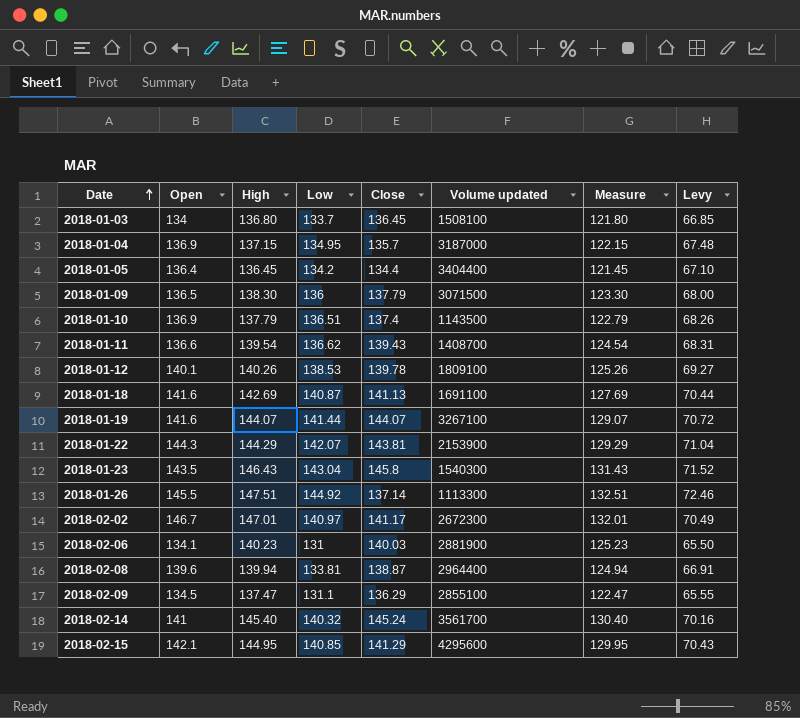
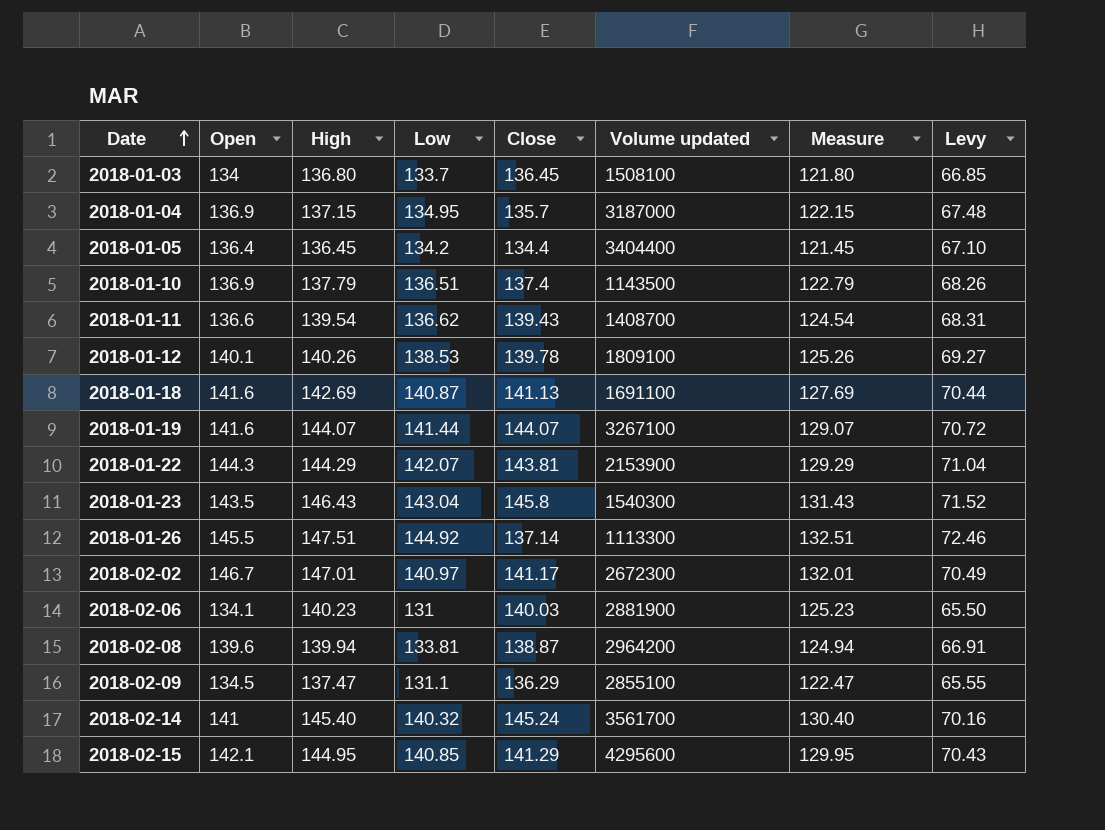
row 2018-01-09: 136.5 | 138.30 | 136 | 137.79 | 3071500 | 123.30 | 68.00 -> none
2018-02-08 | Volume updated: 2964400 -> 2964200

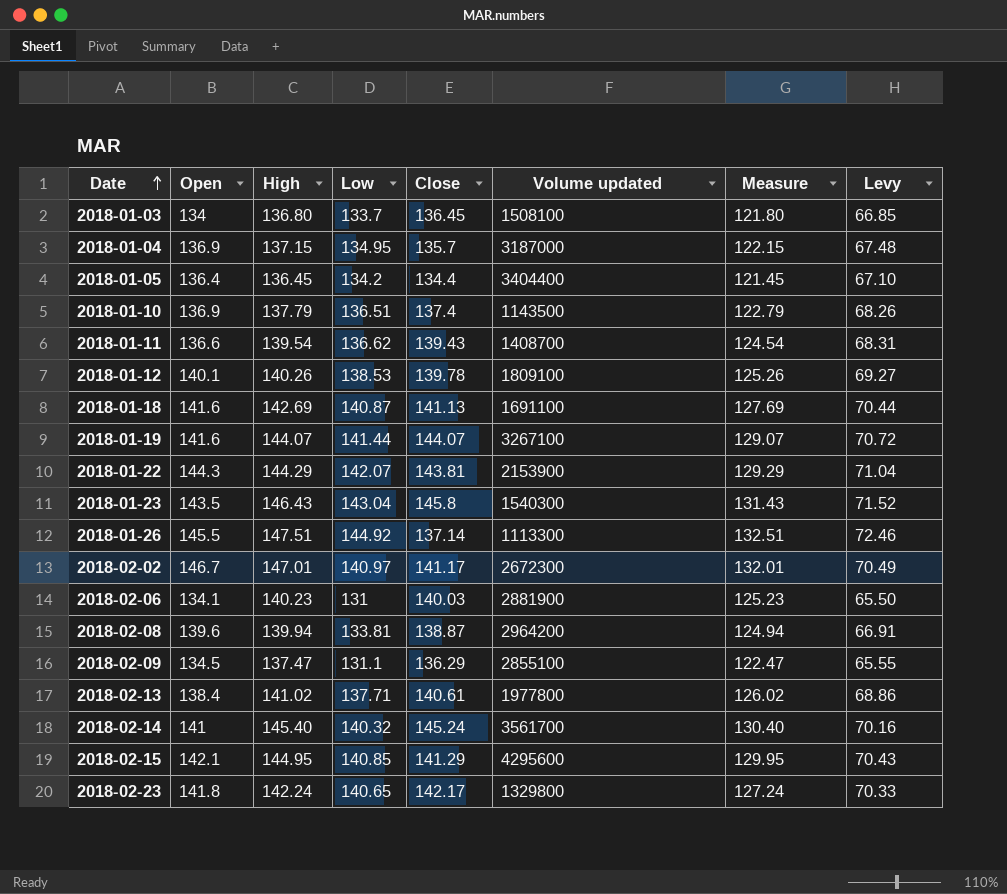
row 2018-02-13: none -> 138.4 | 141.02 | 137.71 | 140.61 | 1977800 | 126.02 | 68.86
row 2018-02-23: none -> 141.8 | 142.24 | 140.65 | 142.17 | 1329800 | 127.24 | 70.33

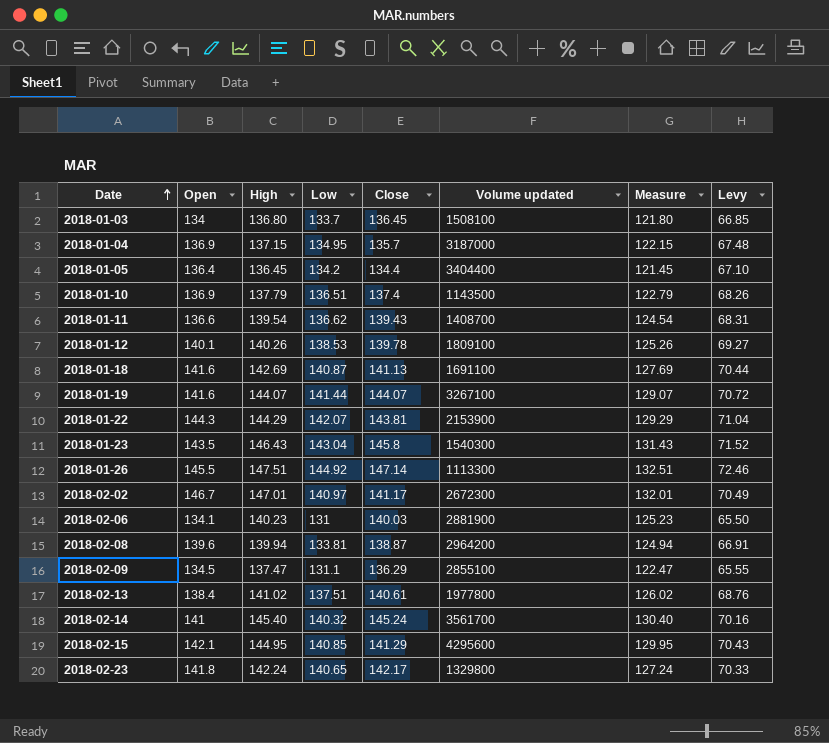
2018-01-26 | Close: 137.14 -> 147.14
2018-02-13 | Low: 137.71 -> 137.51
2018-02-13 | Levy: 68.86 -> 68.76

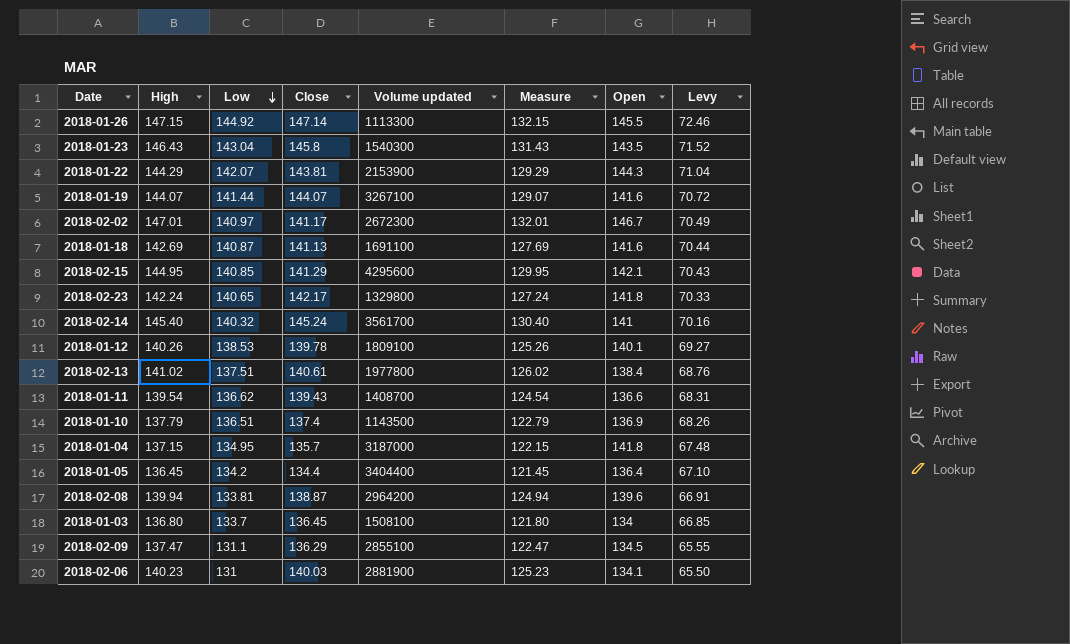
row order: Date ascending -> Low descending
column Open | position: 2 -> 7
2018-01-26 | High: 147.51 -> 147.15
2018-01-26 | Measure: 132.51 -> 132.15
2018-01-04 | Open: 136.9 -> 141.8

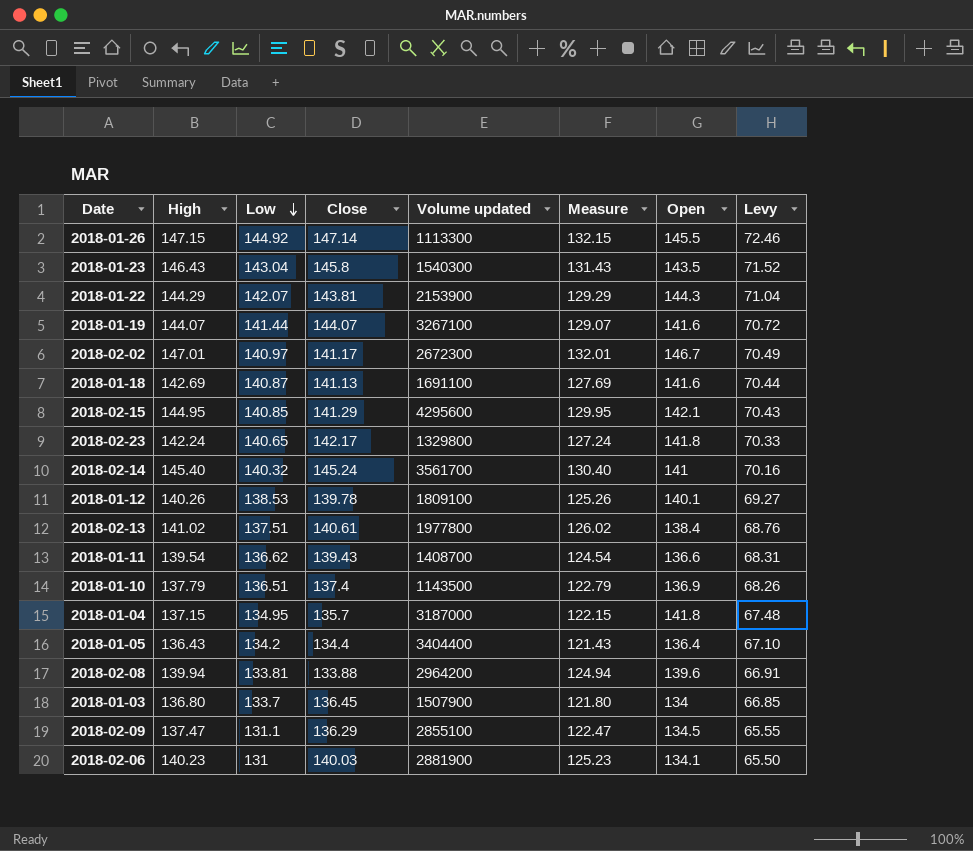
2018-01-05 | High: 136.45 -> 136.43
2018-01-05 | Measure: 121.45 -> 121.43
2018-02-08 | Close: 138.87 -> 133.88
2018-01-03 | Volume updated: 1508100 -> 1507900

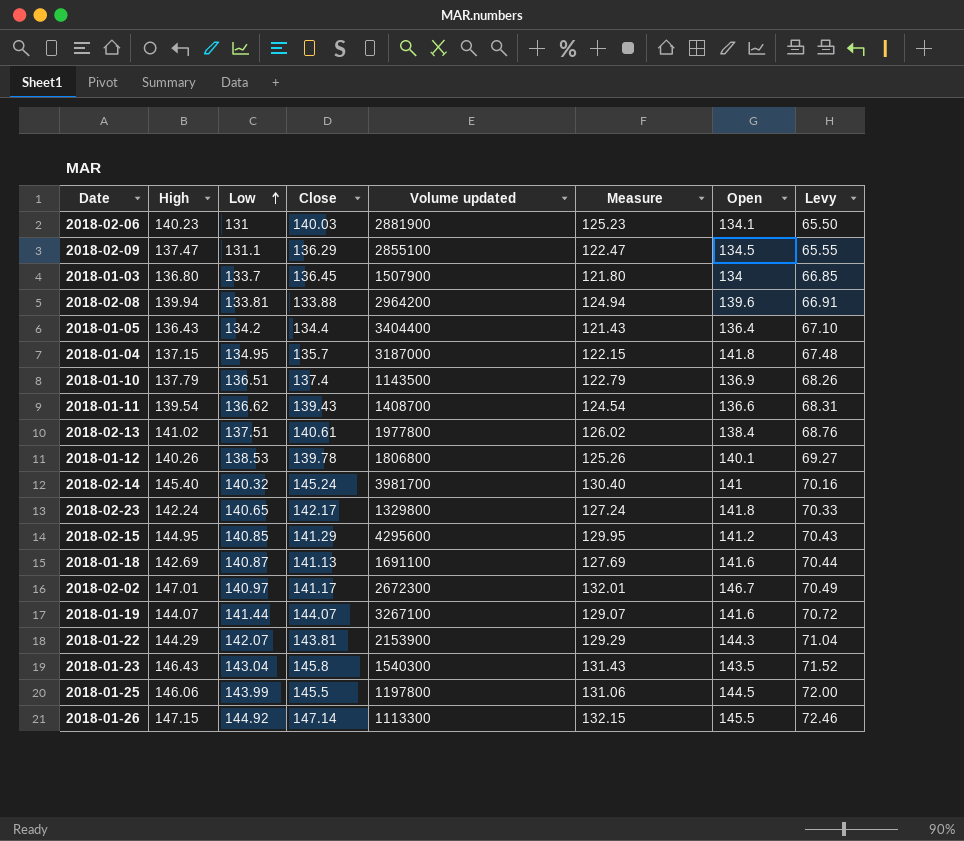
row order: Low descending -> Low ascending
2018-01-12 | Volume updated: 1809100 -> 1806800
2018-02-14 | Volume updated: 3561700 -> 3981700
2018-02-15 | Open: 142.1 -> 141.2
row 2018-01-25: none -> 146.06 | 143.99 | 145.5 | 1197800 | 131.06 | 144.5 | 72.00

